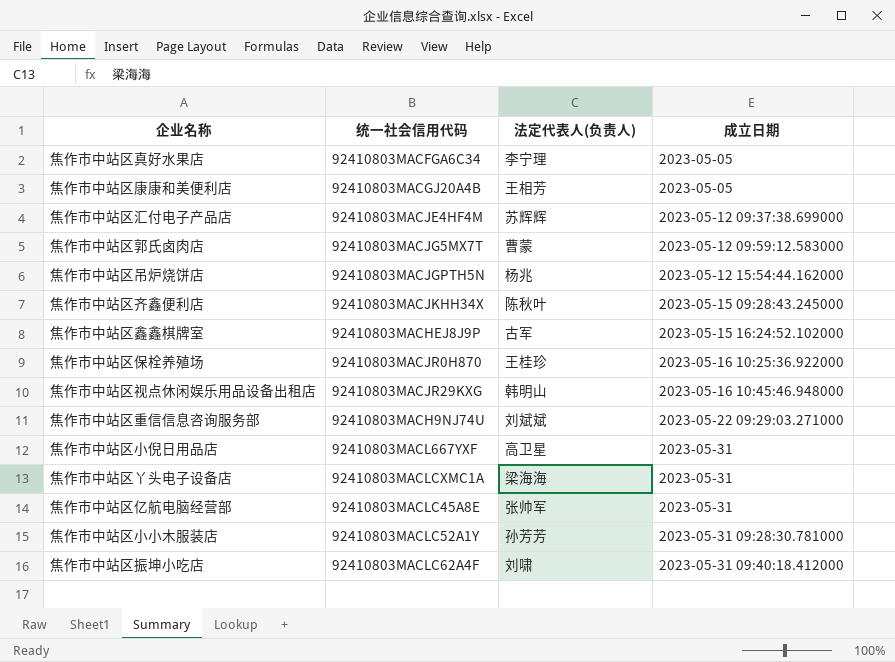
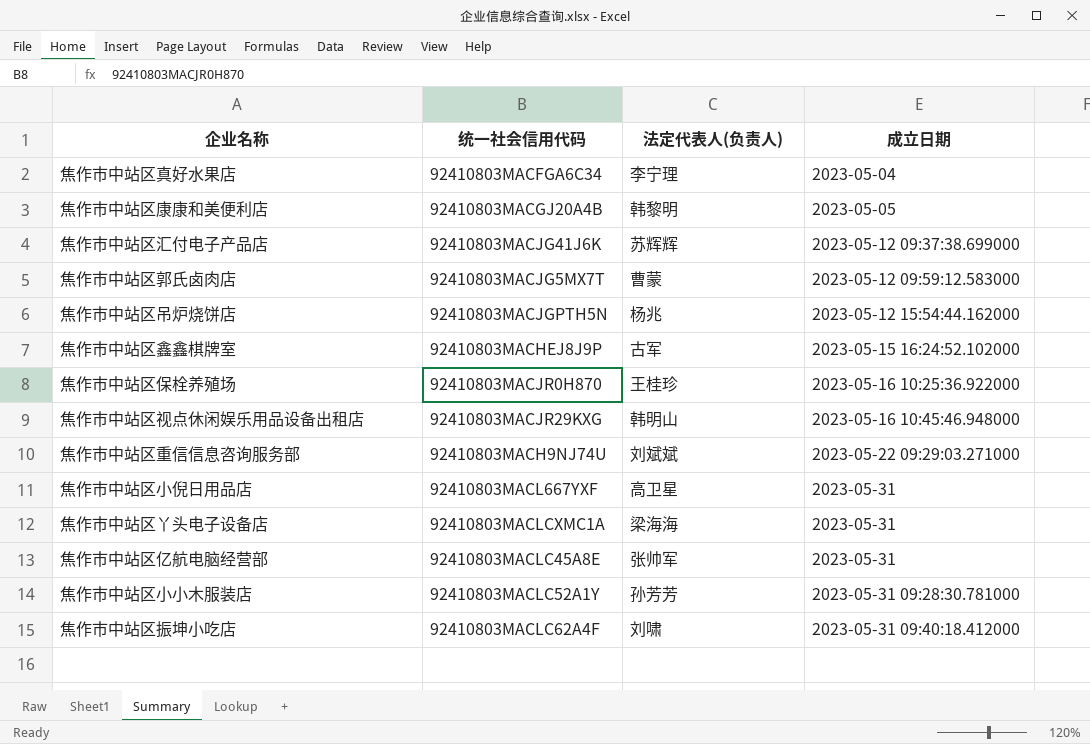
row 焦作市中站区齐鑫便利店: 92410803MACJKHH34X | 陈秋叶 | 2023-05-15 09:28:43.245000 -> none
焦作市中站区真好水果店 | 成立日期: 2023-05-05 -> 2023-05-04
焦作市中站区康康和美便利店 | 法定代表人(负责人): 王相芳 -> 韩黎明
焦作市中站区汇付电子产品店 | 统一社会信用代码: 92410803MACJE4HF4M -> 92410803MACJG41J6K

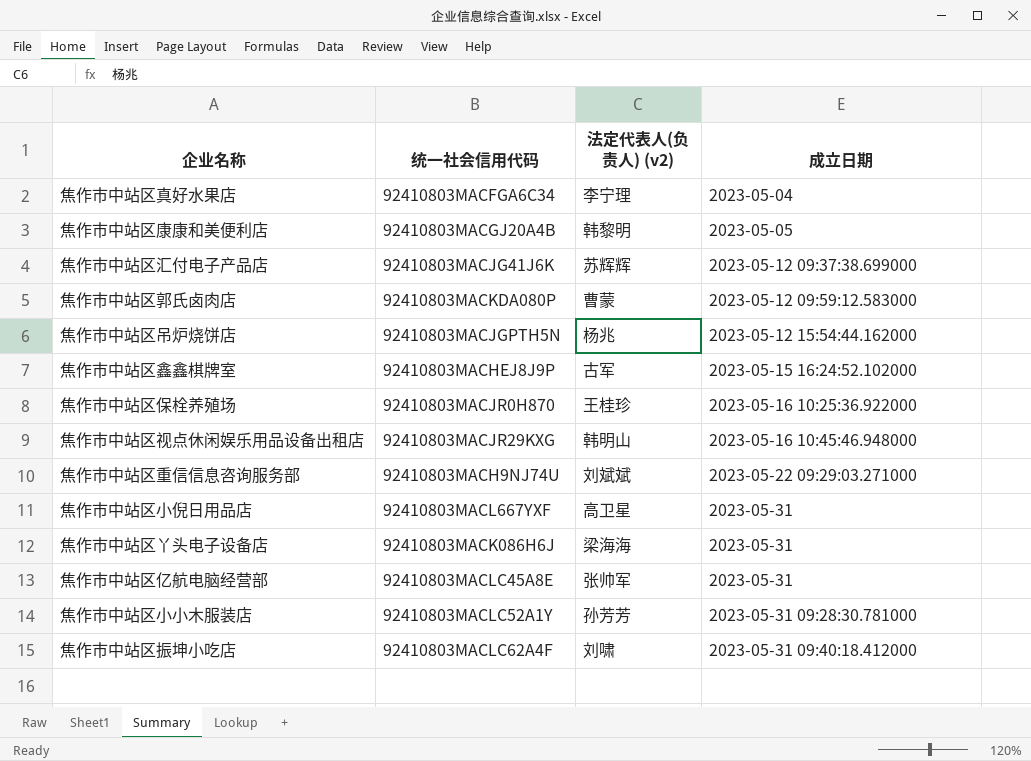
column name: 法定代表人(负责人) -> 法定代表人(负责人) (v2)
焦作市中站区郭氏卤肉店 | 统一社会信用代码: 92410803MACJG5MX7T -> 92410803MACKDA080P
焦作市中站区丫头电子设备店 | 统一社会信用代码: 92410803MACLCXMC1A -> 92410803MACK086H6J

